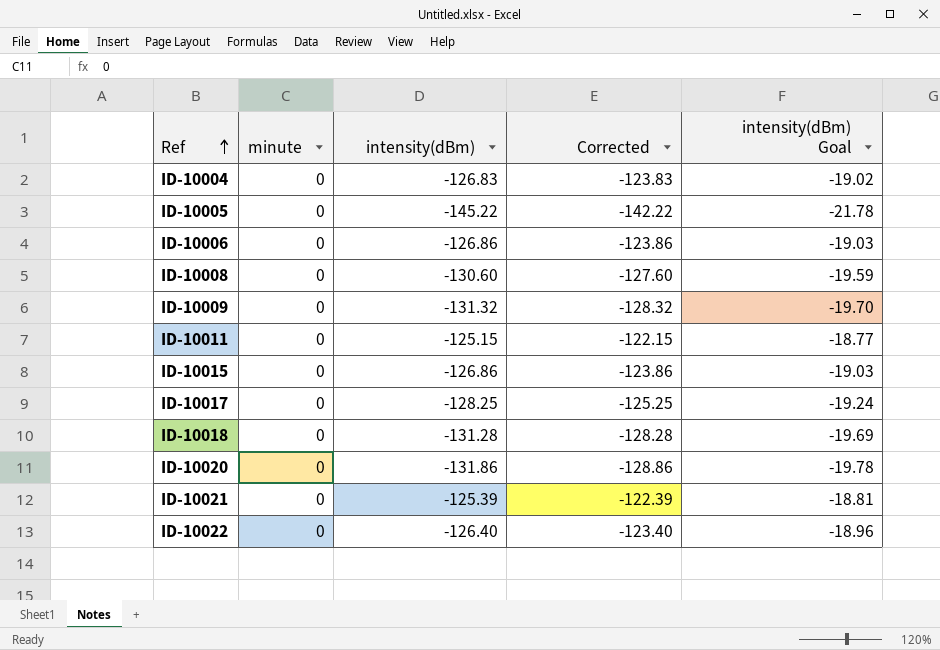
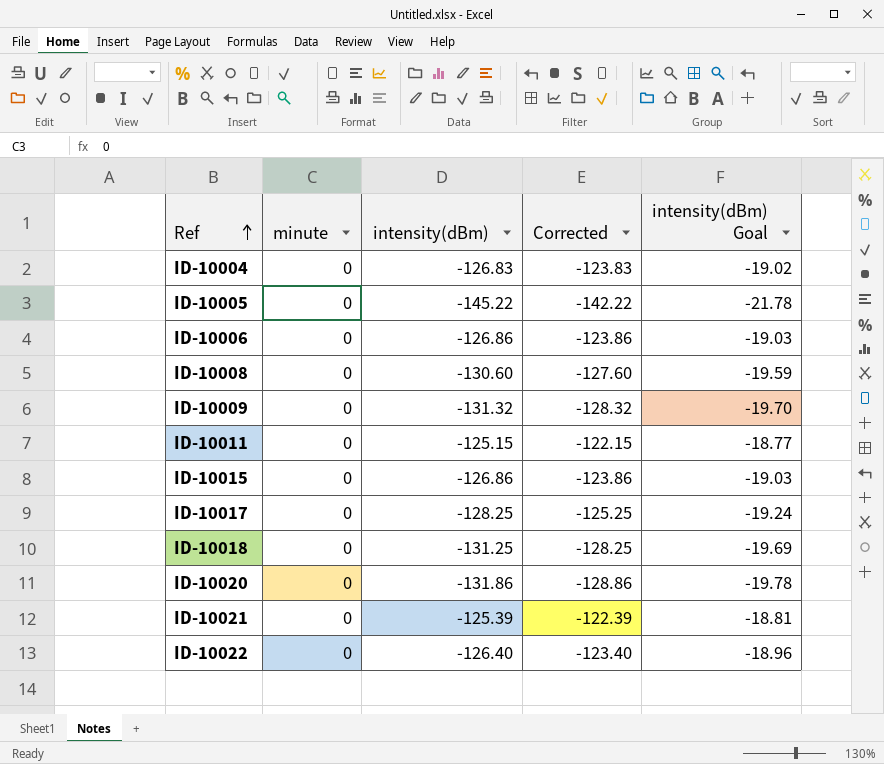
ID-10018 | intensity(dBm): -131.28 -> -131.25
ID-10018 | Corrected: -128.28 -> -128.25

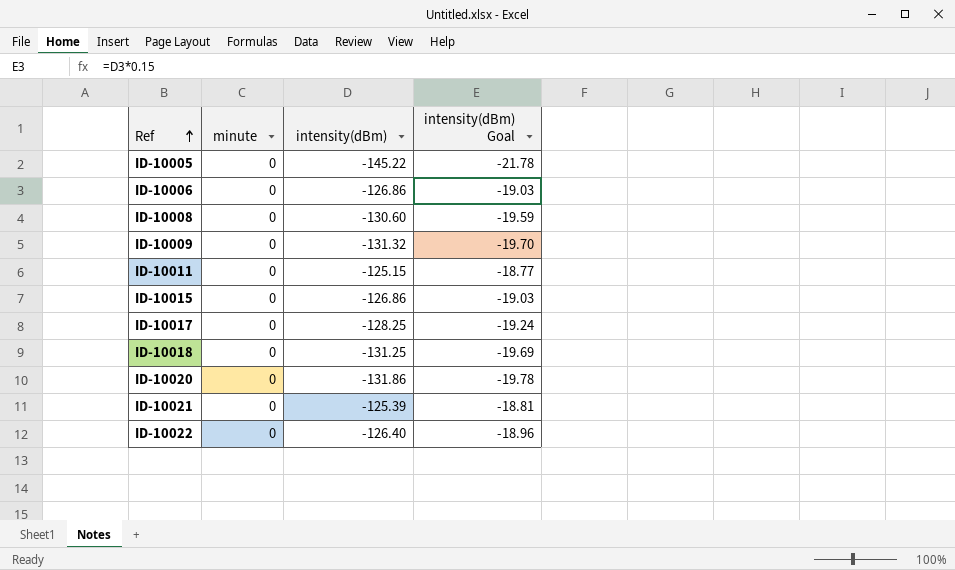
column Corrected | formula: [intensity(dBm)] + 3 -> none
row ID-10004: 0 | -126.83 | -123.83 | -19.02 -> none

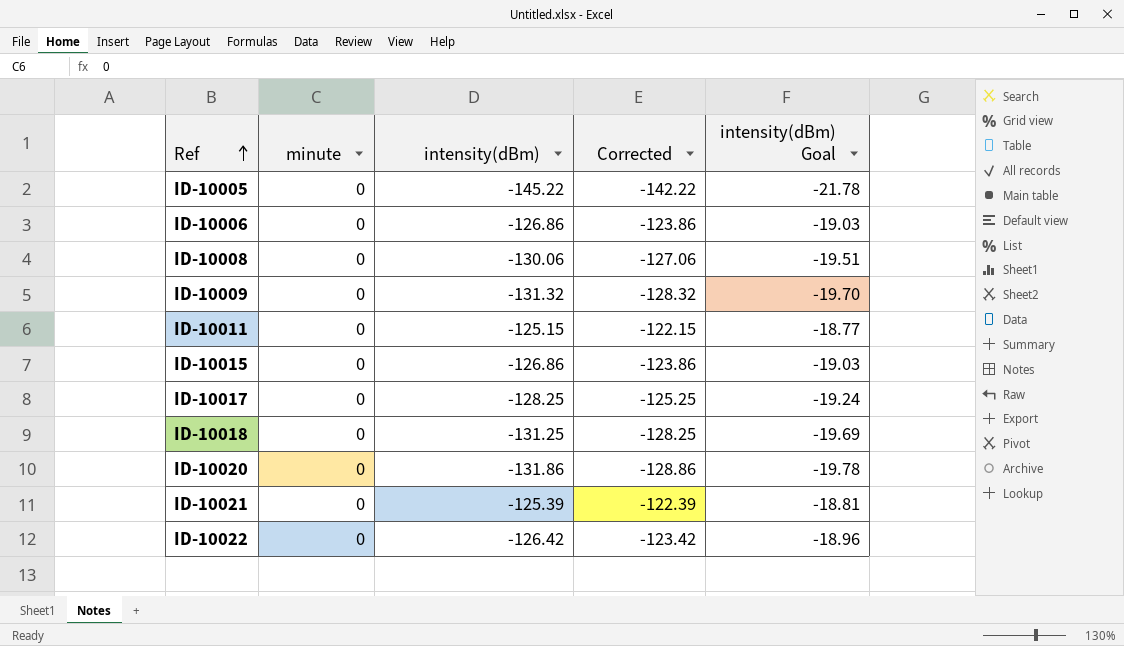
column Corrected | formula: none -> [intensity(dBm)] + 3
ID-10008 | intensity(dBm): -130.60 -> -130.06
ID-10008 | intensity(dBm) Goal: -19.59 -> -19.51
ID-10022 | intensity(dBm): -126.40 -> -126.42

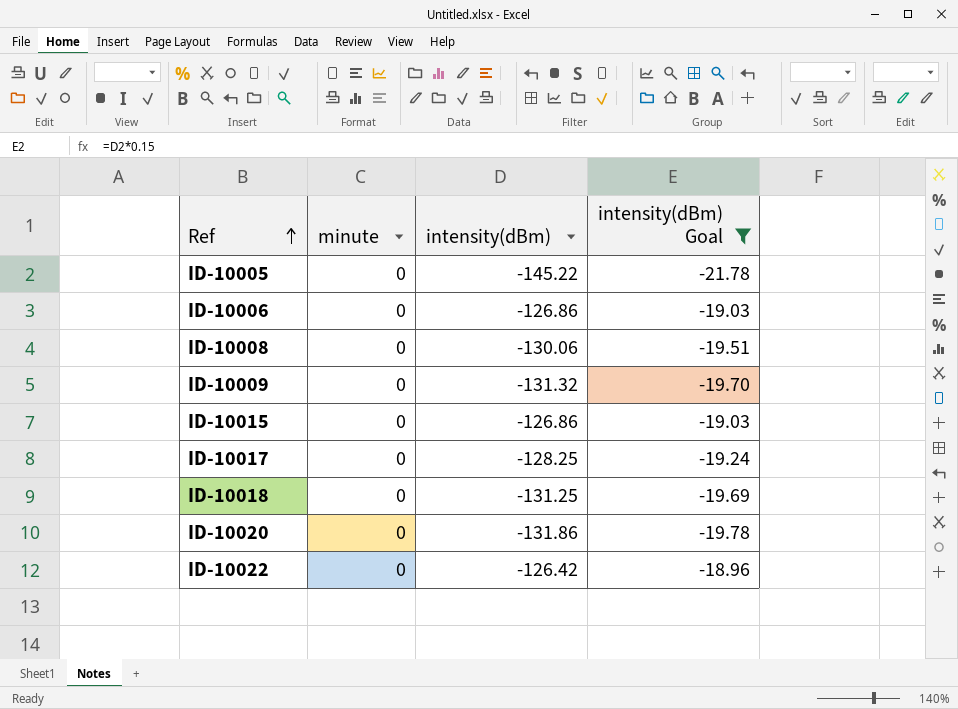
filter: none -> intensity(dBm) Goal <= -18.96
column Corrected | formula: [intensity(dBm)] + 3 -> none

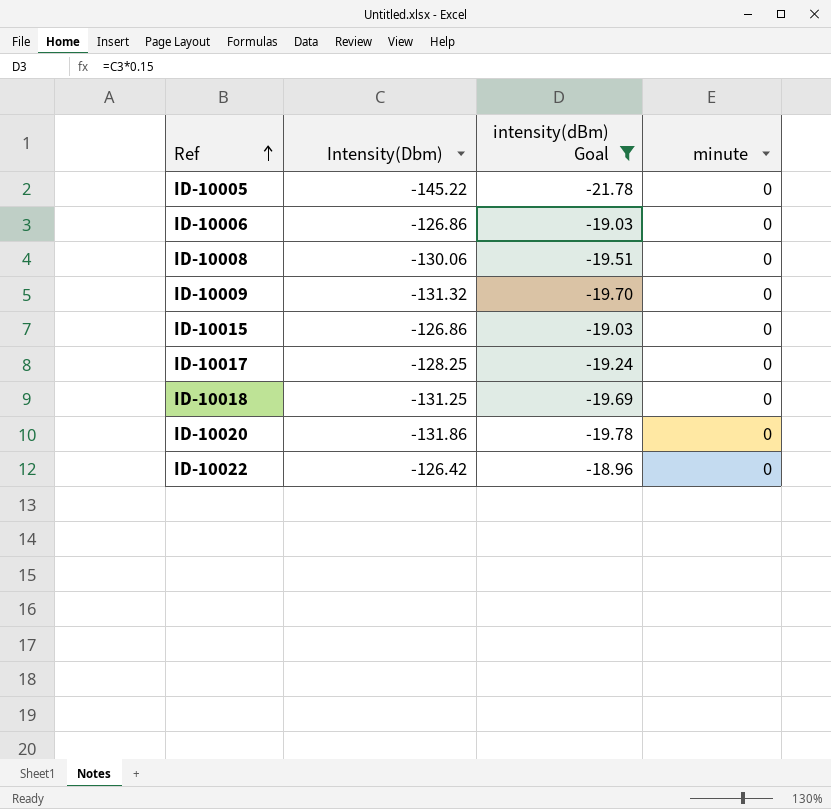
column name: intensity(dBm) -> Intensity(Dbm)
column minute | position: 2 -> 4

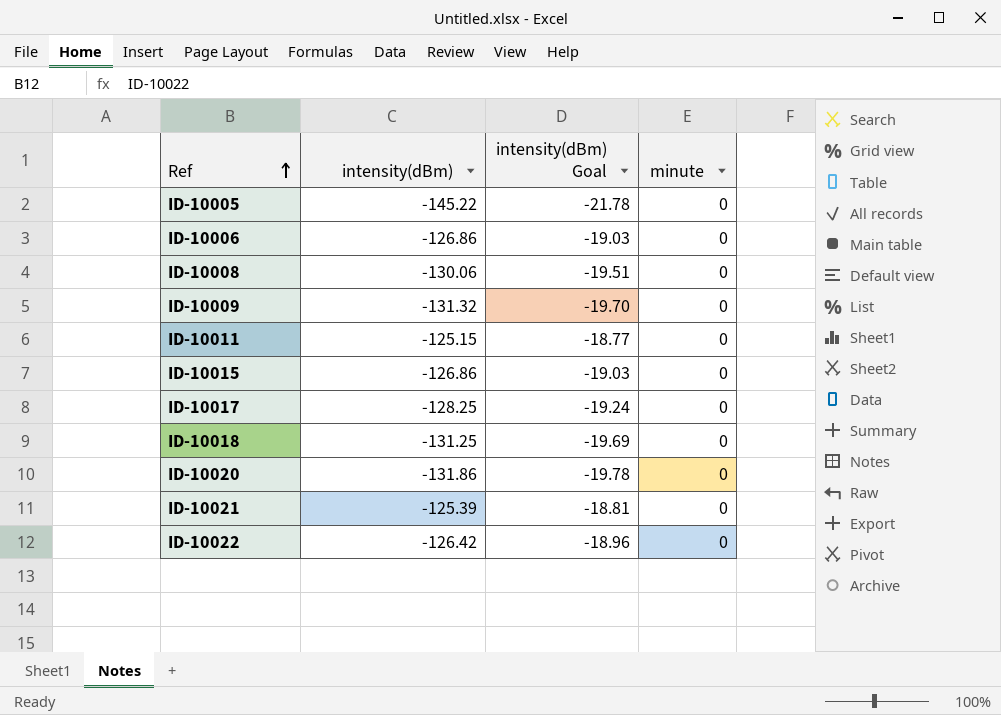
filter: intensity(dBm) Goal <= -18.96 -> none
column name: Intensity(Dbm) -> intensity(dBm)

